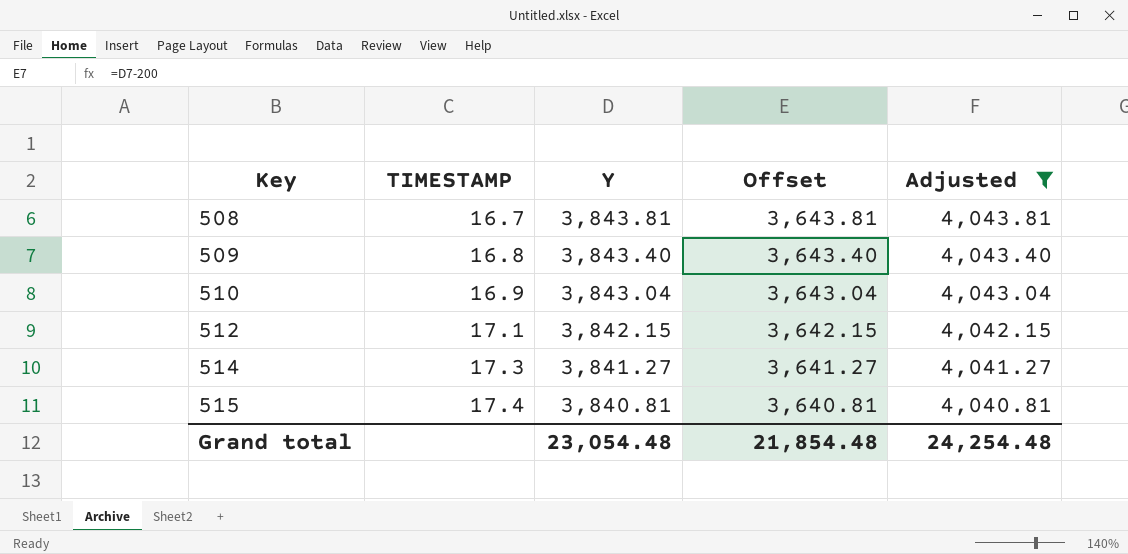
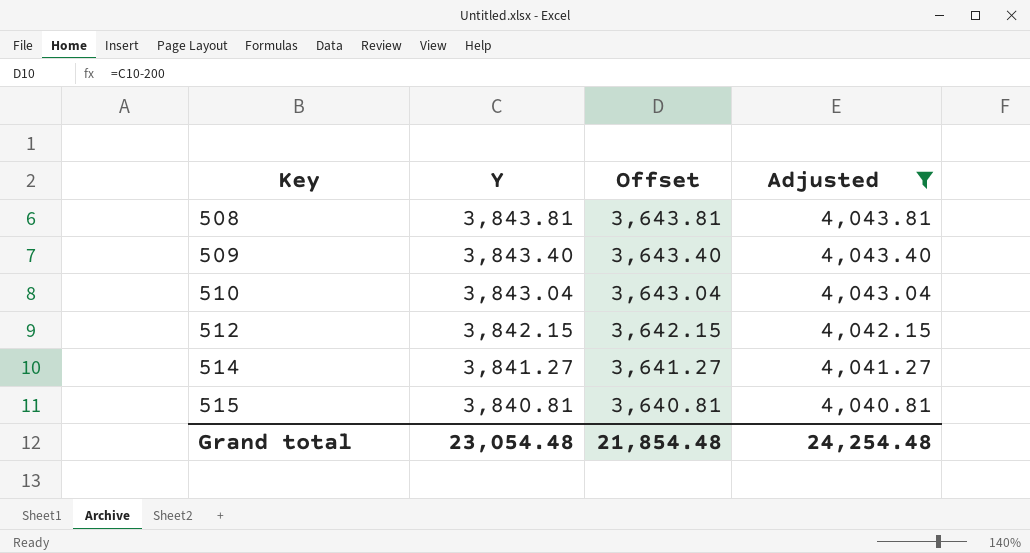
column TIMESTAMP | position: 2 -> none

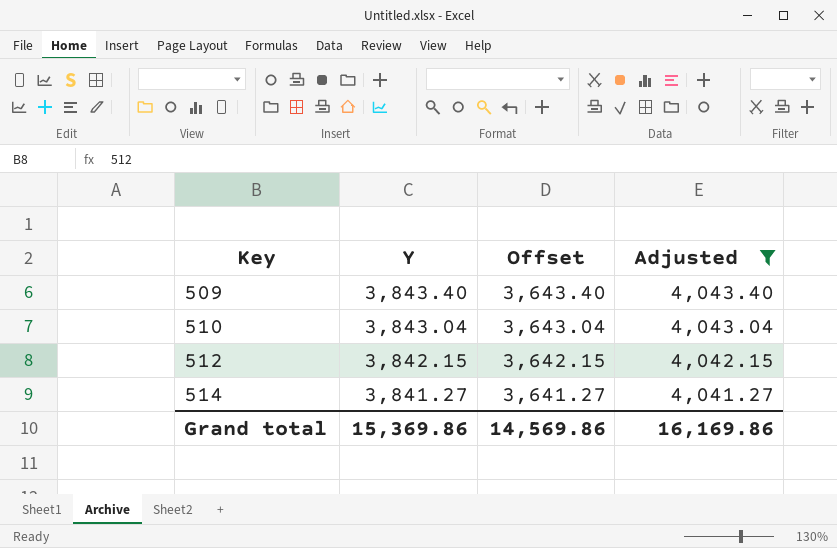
row 508: 3,843.81 | 3,643.81 | 4,043.81 -> none
row 515: 3,840.81 | 3,640.81 | 4,040.81 -> none
Grand total | Y: 23,054.48 -> 15,369.86
Grand total | Offset: 21,854.48 -> 14,569.86
Grand total | Adjusted: 24,254.48 -> 16,169.86

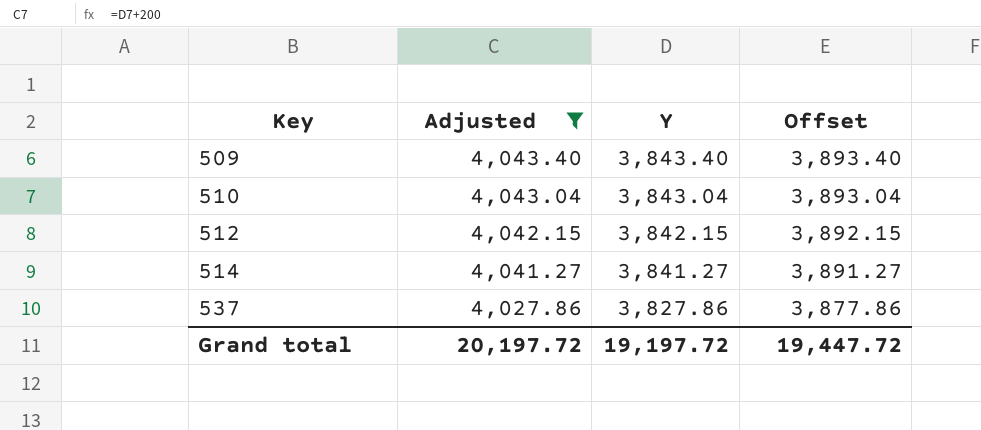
column Adjusted | position: 4 -> 2
column Offset | formula: [Y] - 200 -> [Y] + 50
row 537: none -> 4,027.86 | 3,827.86 | 3,877.86
Grand total | Adjusted: 16,169.86 -> 20,197.72
Grand total | Y: 15,369.86 -> 19,197.72
Grand total | Offset: 14,569.86 -> 19,447.72

